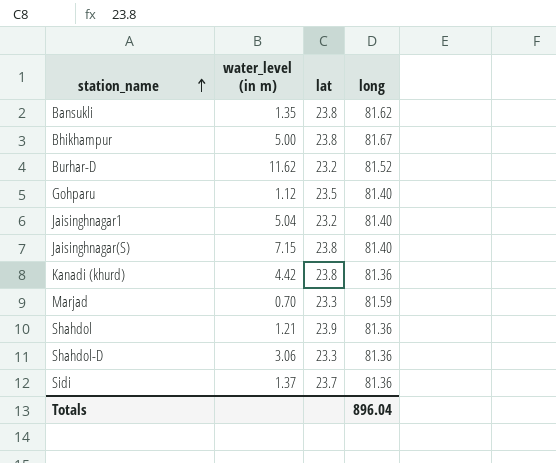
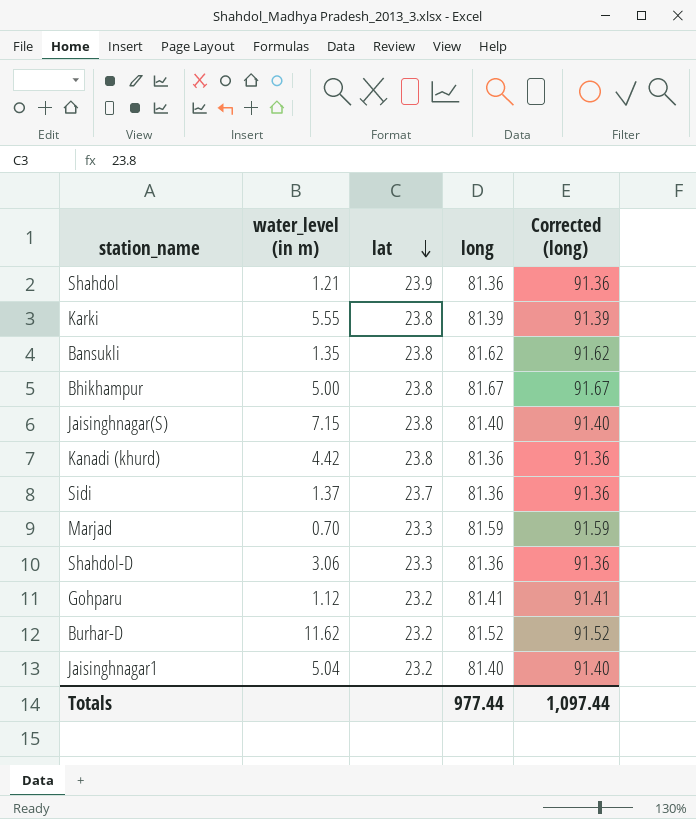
row order: station_name ascending -> lat descending
column Corrected (long) | formula: none -> [long] + 10
row Karki: none -> 5.55 | 23.8 | 81.39 | 91.39
Gohparu | lat: 23.5 -> 23.2
Gohparu | long: 81.40 -> 81.41
Totals | long: 896.04 -> 977.44

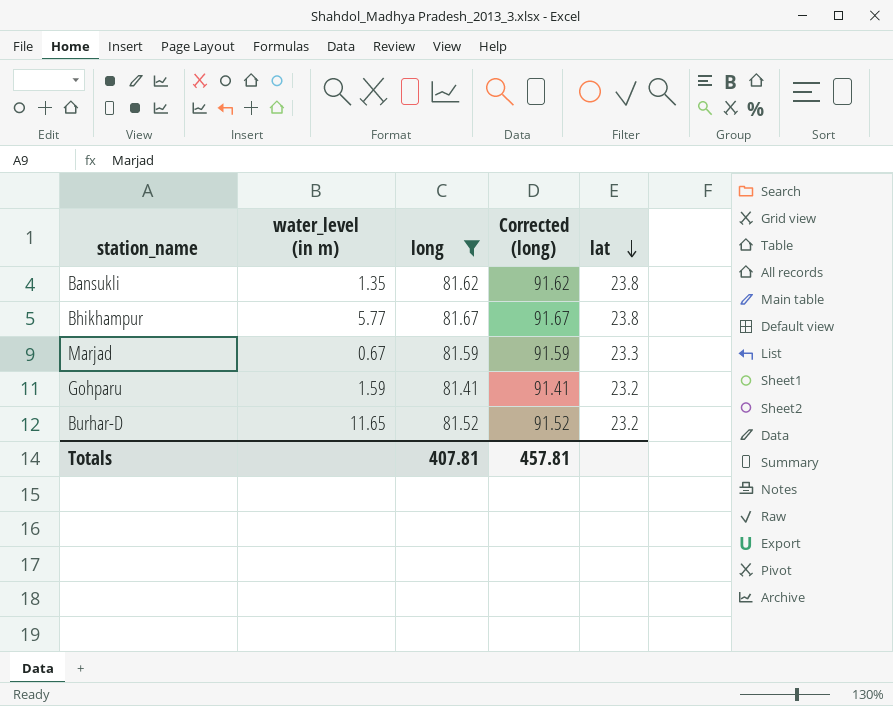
filter: none -> long >= 81.41
column lat | position: 3 -> 5
Bhikhampur | water_level (in m): 5.00 -> 5.77
Marjad | water_level (in m): 0.70 -> 0.67
Gohparu | water_level (in m): 1.12 -> 1.59
Burhar-D | water_level (in m): 11.62 -> 11.65
Totals | long: 977.44 -> 407.81
Totals | Corrected (long): 1,097.44 -> 457.81

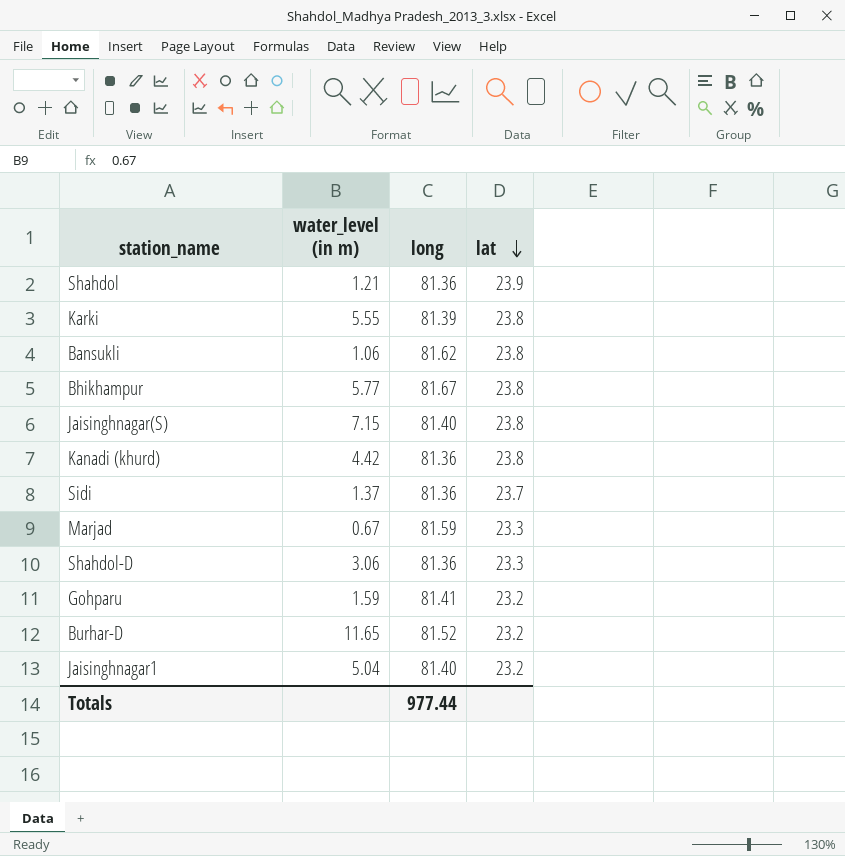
filter: long >= 81.41 -> none
column Corrected (long) | formula: [long] + 10 -> none
Bansukli | water_level (in m): 1.35 -> 1.06
Totals | long: 407.81 -> 977.44

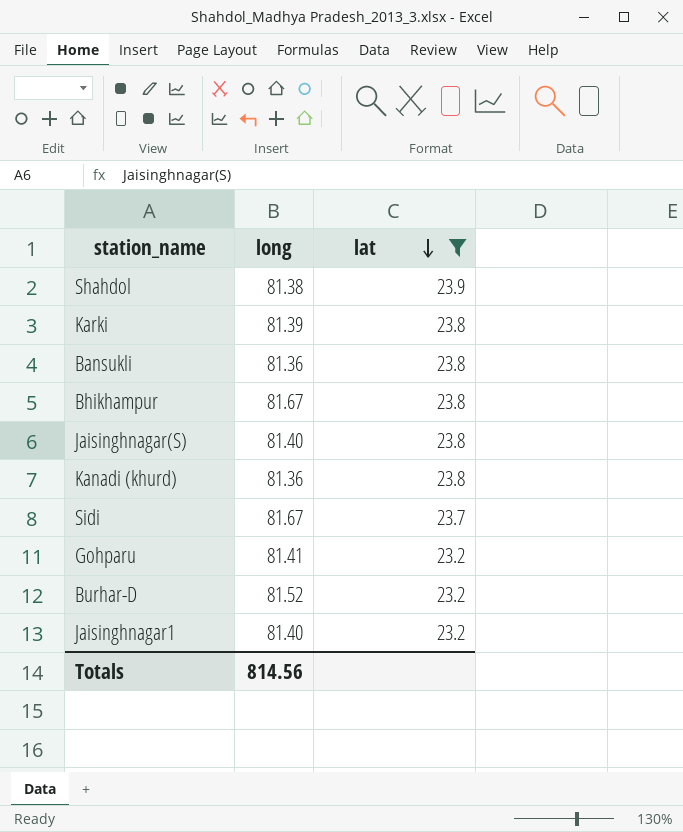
filter: none -> lat != 23.3
column water_level (in m) | position: 2 -> none
Shahdol | long: 81.36 -> 81.38
Bansukli | long: 81.62 -> 81.36
Sidi | long: 81.36 -> 81.67
Totals | long: 977.44 -> 814.56

